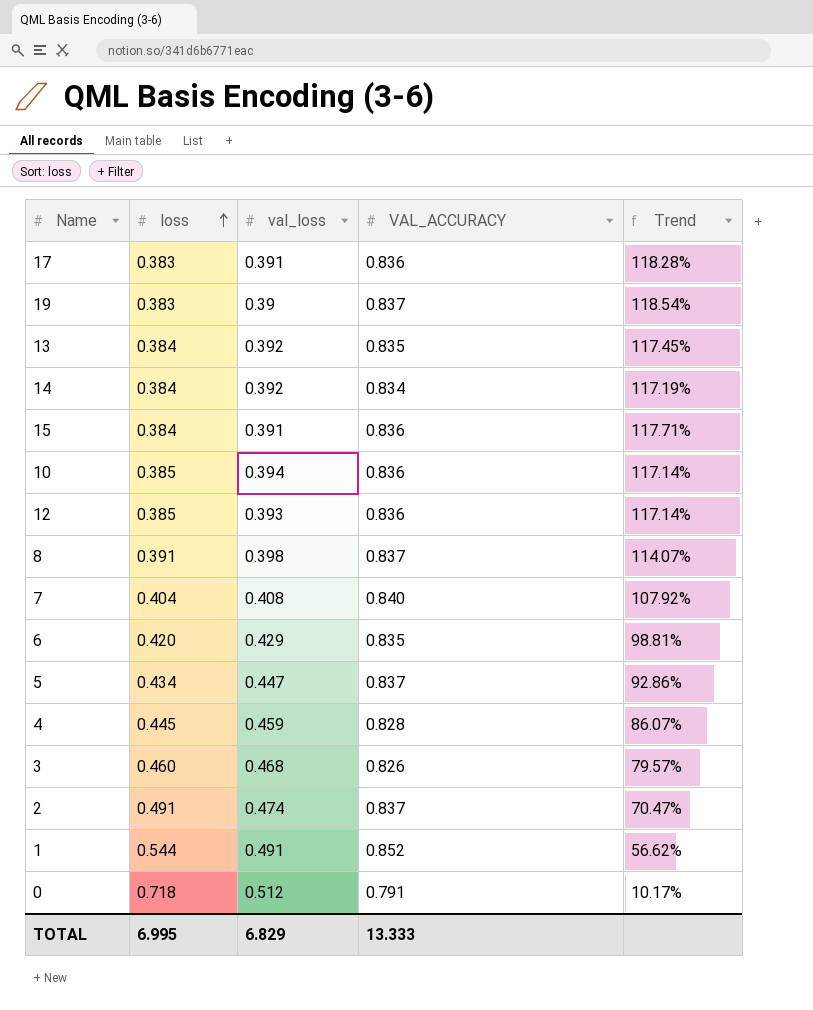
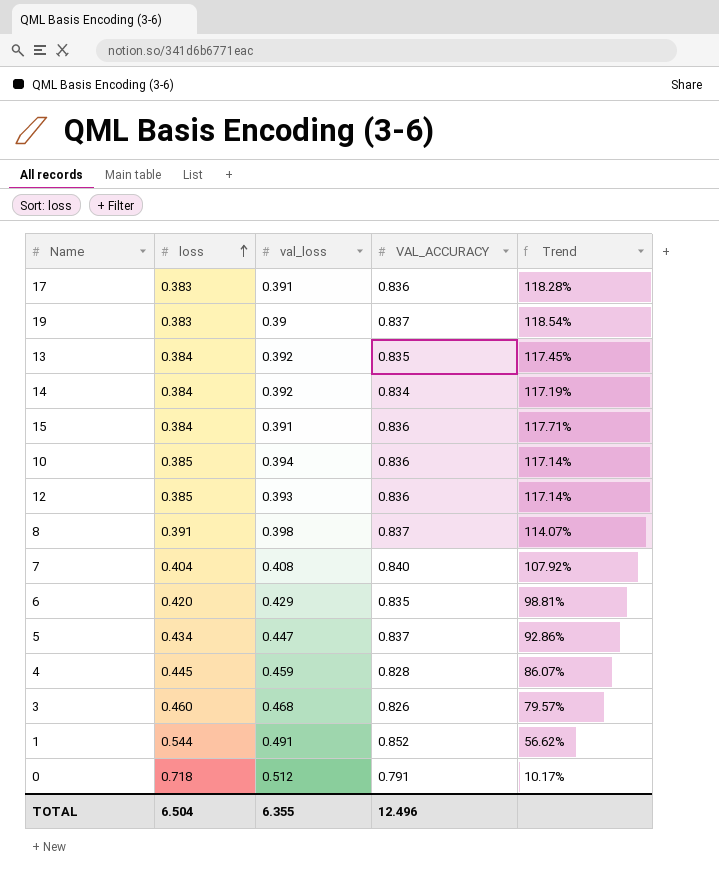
row 2: 0.491 | 0.474 | 0.837 | 70.47% -> none
TOTAL | loss: 6.995 -> 6.504
TOTAL | val_loss: 6.829 -> 6.355
TOTAL | VAL_ACCURACY: 13.333 -> 12.496

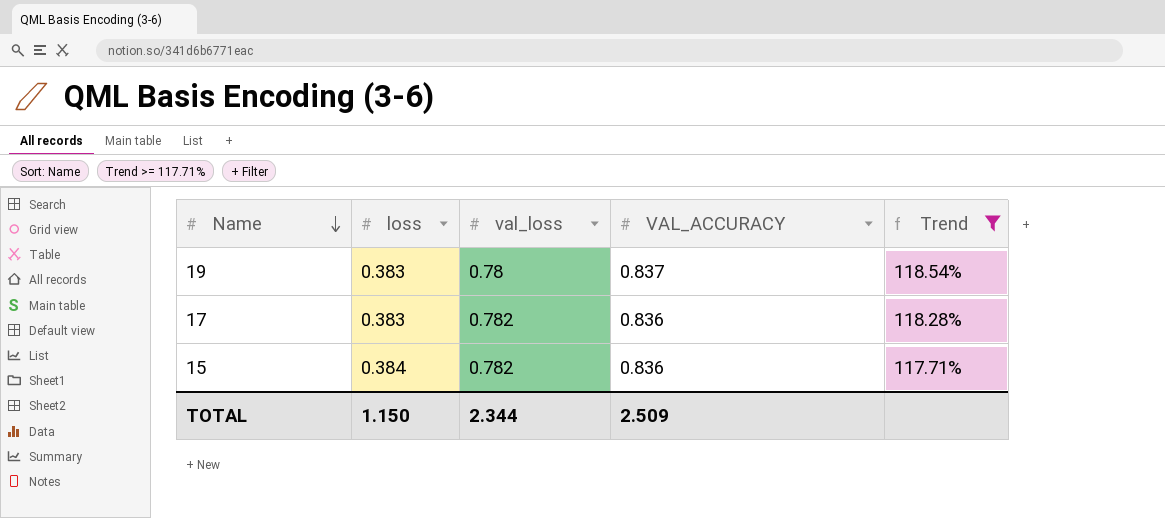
filter: none -> Trend >= 117.71%
row order: loss ascending -> Name descending
19 | val_loss: 0.39 -> 0.78
17 | val_loss: 0.391 -> 0.782
15 | val_loss: 0.391 -> 0.782
TOTAL | loss: 6.504 -> 1.150
TOTAL | val_loss: 6.355 -> 2.344
TOTAL | VAL_ACCURACY: 12.496 -> 2.509

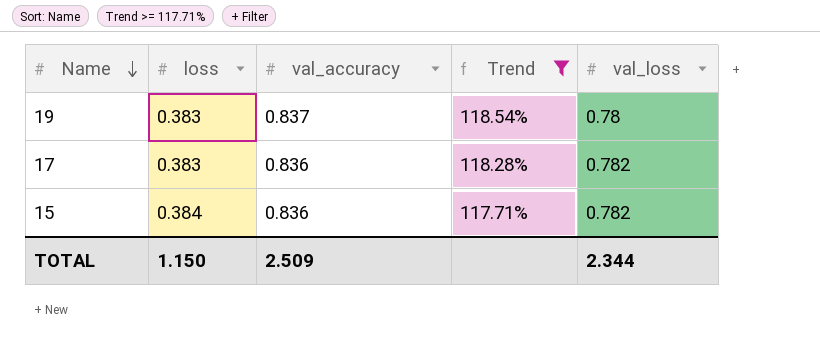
column name: VAL_ACCURACY -> val_accuracy
column val_loss | position: 3 -> 5

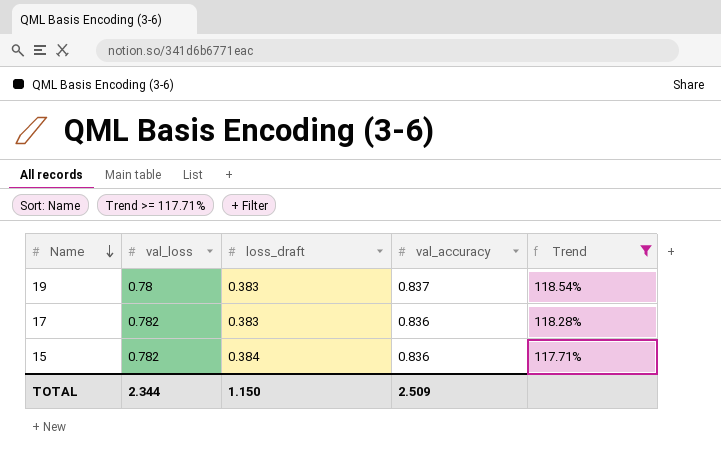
column val_loss | position: 5 -> 2
column name: loss -> loss_draft

